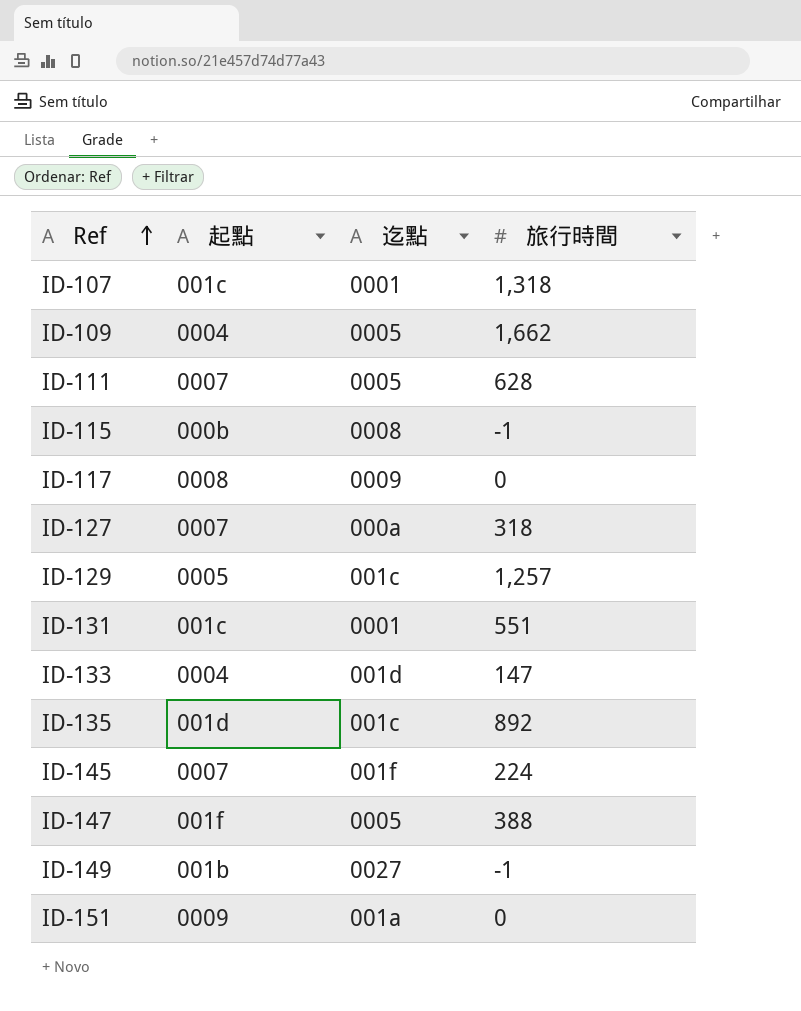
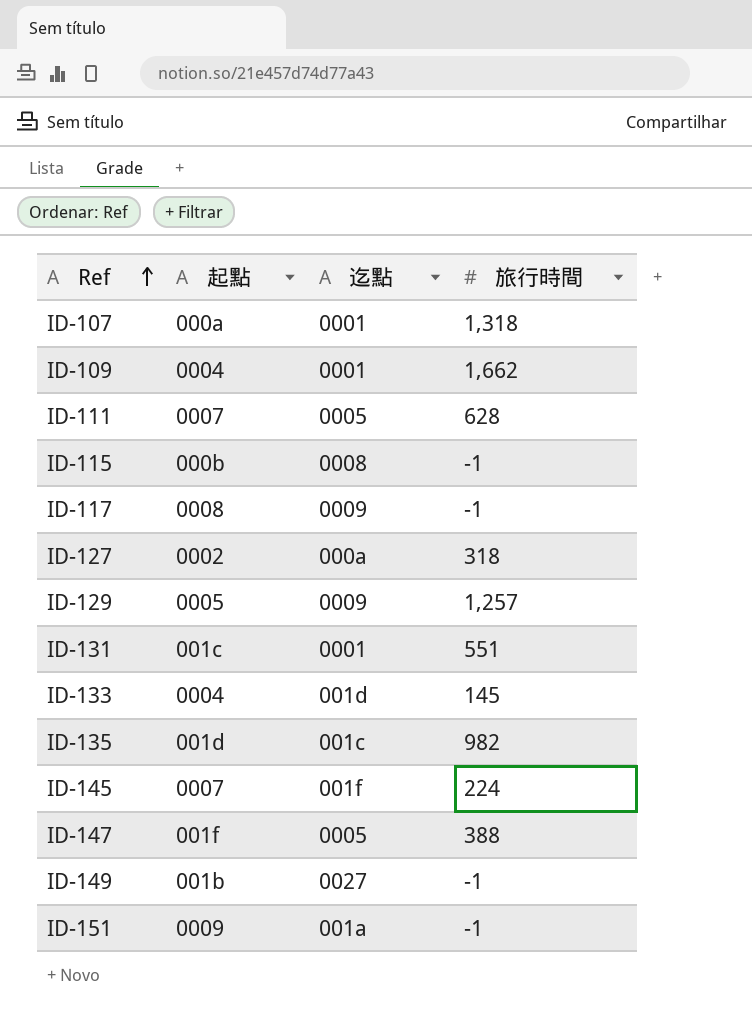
ID-107 | 起點: 001c -> 000a
ID-109 | 迄點: 0005 -> 0001
ID-117 | 旅行時間: 0 -> -1
ID-127 | 起點: 0007 -> 0002
ID-129 | 迄點: 001c -> 0009
ID-133 | 旅行時間: 147 -> 145
ID-135 | 旅行時間: 892 -> 982
ID-151 | 旅行時間: 0 -> -1

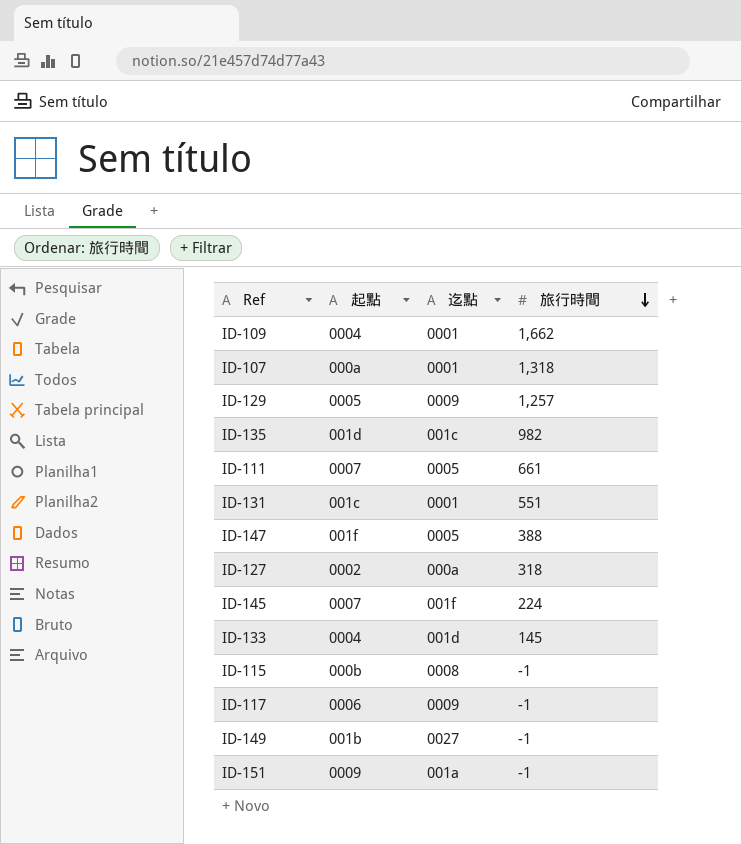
row order: Ref ascending -> 旅行時間 descending
ID-111 | 旅行時間: 628 -> 661
ID-117 | 起點: 0008 -> 0006

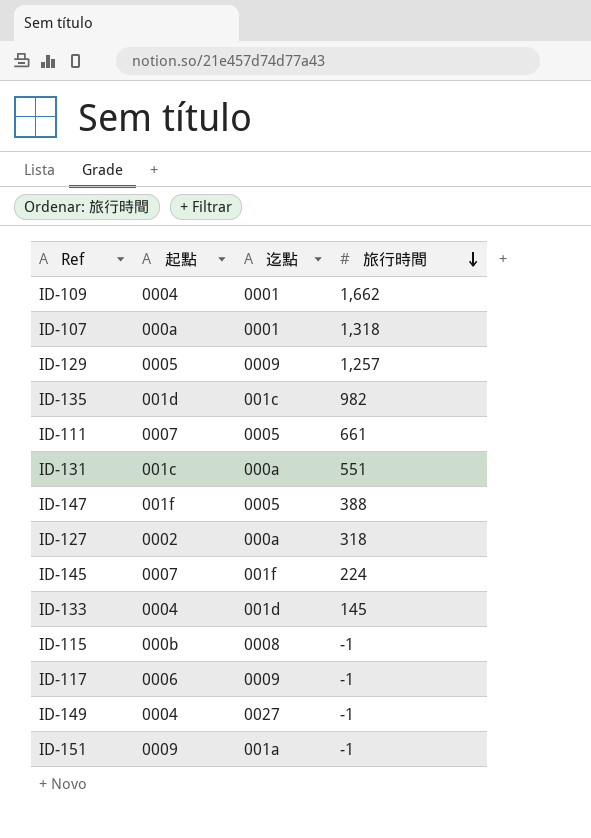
ID-131 | 迄點: 0001 -> 000a
ID-149 | 起點: 001b -> 0004

